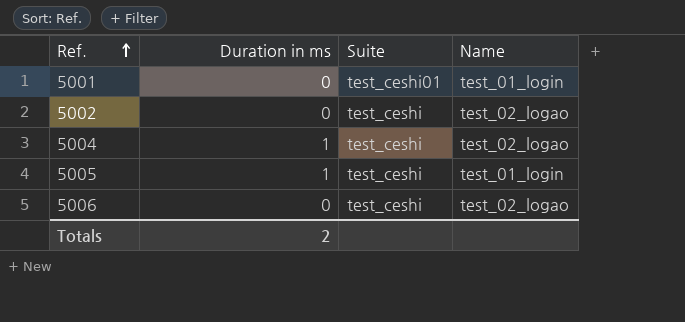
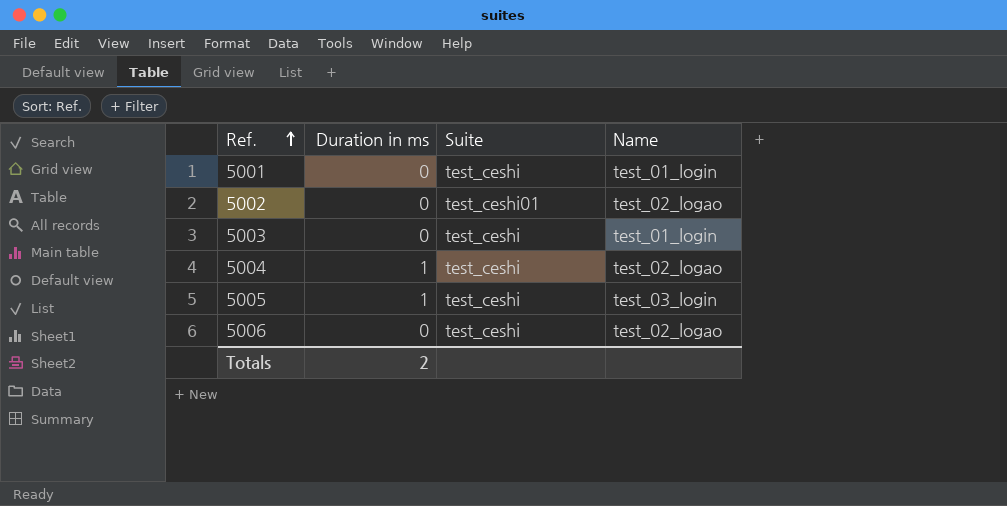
5001 | Suite: test_ceshi01 -> test_ceshi
5002 | Suite: test_ceshi -> test_ceshi01
row 5003: none -> 0 | test_ceshi | test_01_login
5005 | Name: test_01_login -> test_03_login

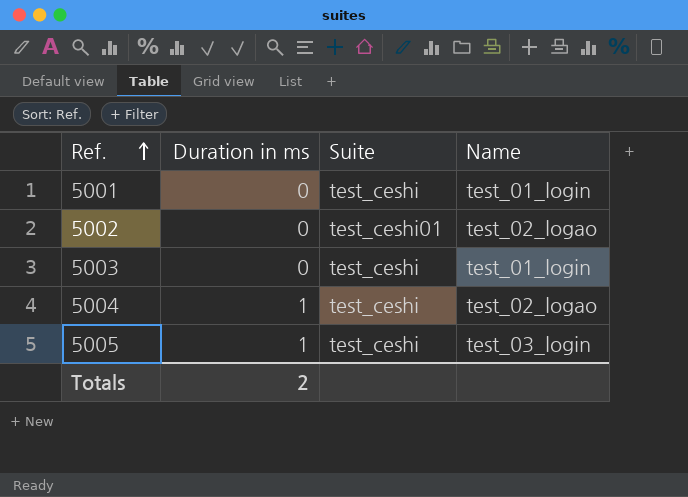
row 5006: 0 | test_ceshi | test_02_logao -> none

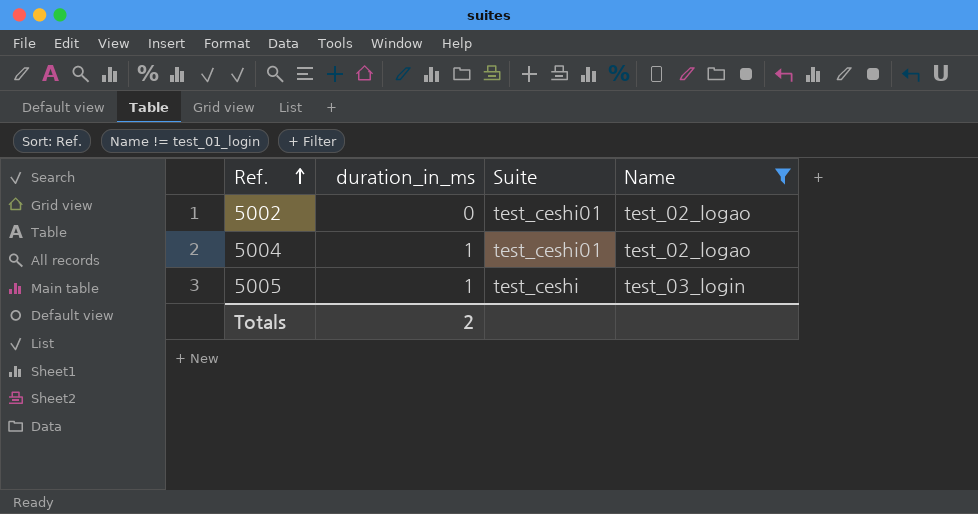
filter: none -> Name != test_01_login
column name: Duration in ms -> duration_in_ms
5004 | Suite: test_ceshi -> test_ceshi01

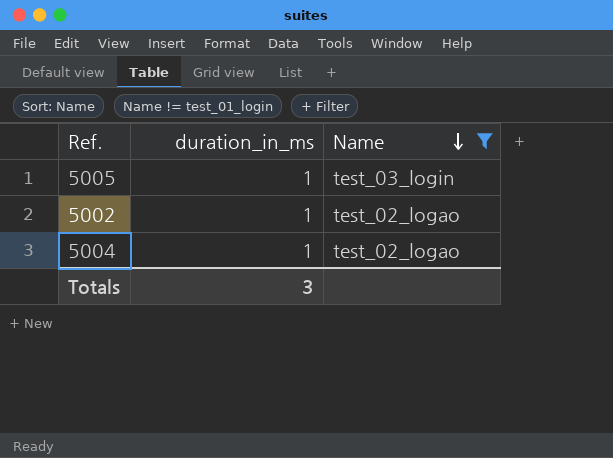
row order: Ref. ascending -> Name descending
column Suite | position: 3 -> none
5002 | duration_in_ms: 0 -> 1
Totals | duration_in_ms: 2 -> 3

